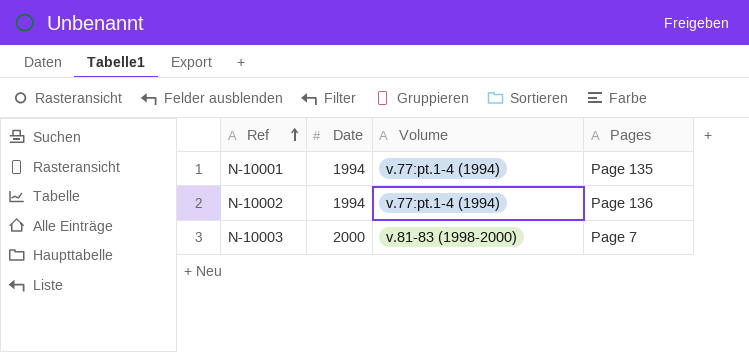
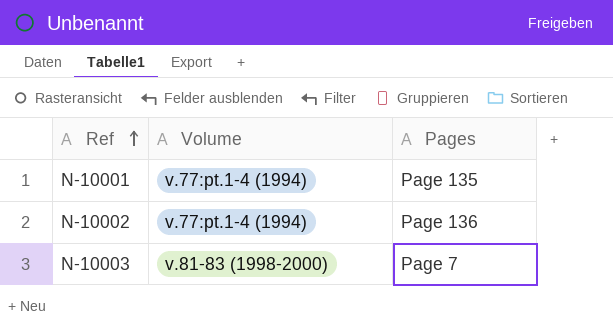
column Date | position: 2 -> none

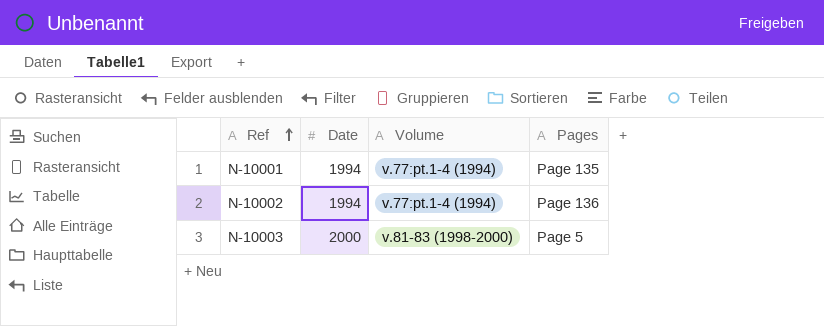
column Date | position: none -> 2
N-10003 | Pages: Page 7 -> Page 5

